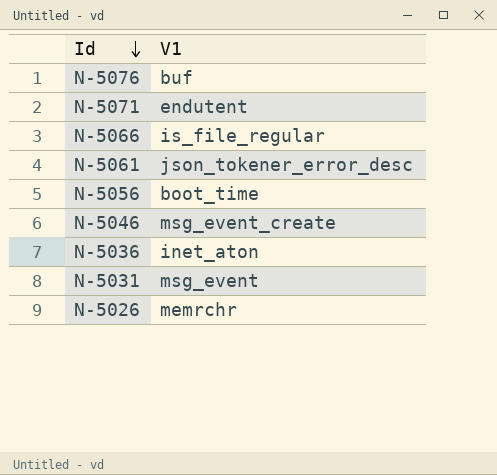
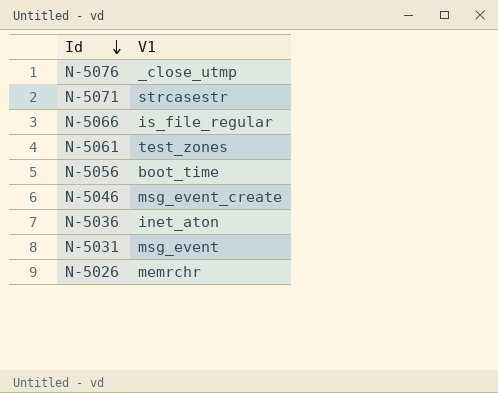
N-5076 | V1: buf -> _close_utmp
N-5071 | V1: endutent -> strcasestr
N-5061 | V1: json_tokener_error_desc -> test_zones

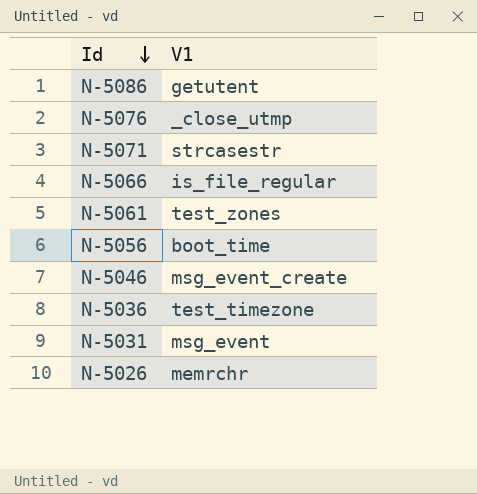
row N-5086: none -> getutent
N-5036 | V1: inet_aton -> test_timezone

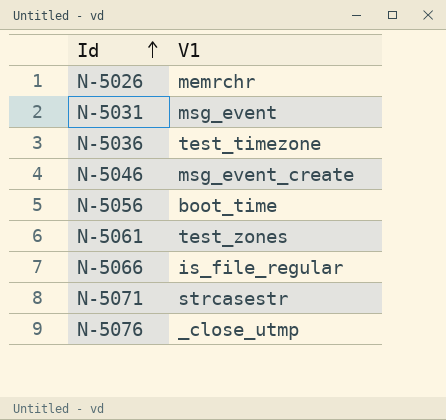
row order: Id descending -> Id ascending
row N-5086: getutent -> none

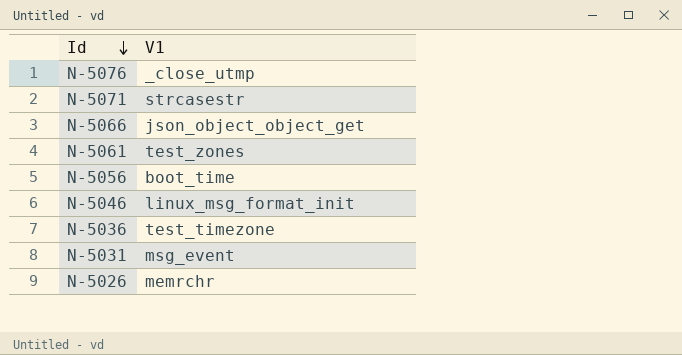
row order: Id ascending -> Id descending
N-5066 | V1: is_file_regular -> json_object_object_get
N-5046 | V1: msg_event_create -> linux_msg_format_init

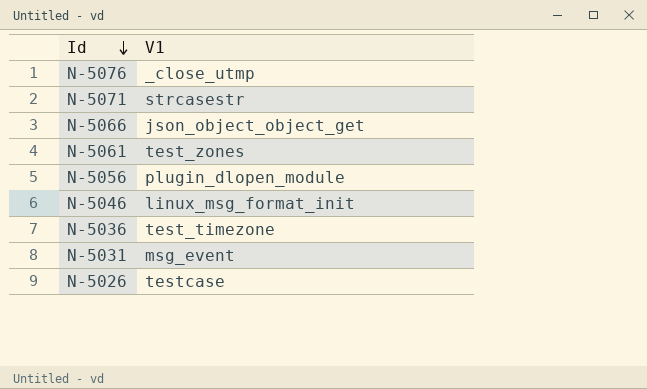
N-5056 | V1: boot_time -> plugin_dlopen_module
N-5026 | V1: memrchr -> testcase

